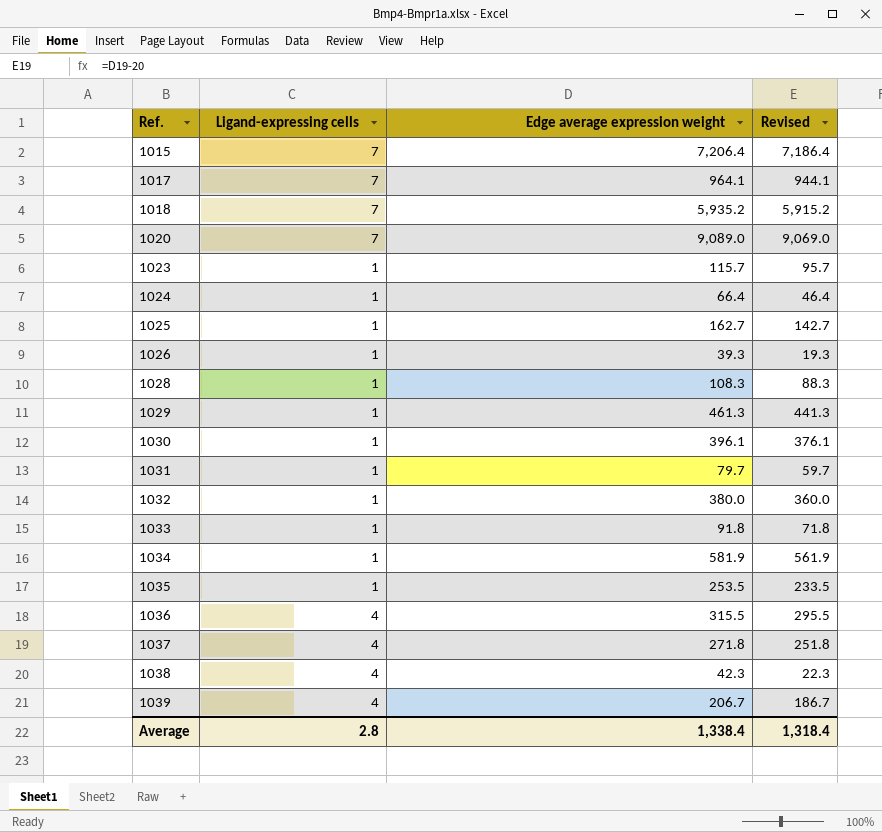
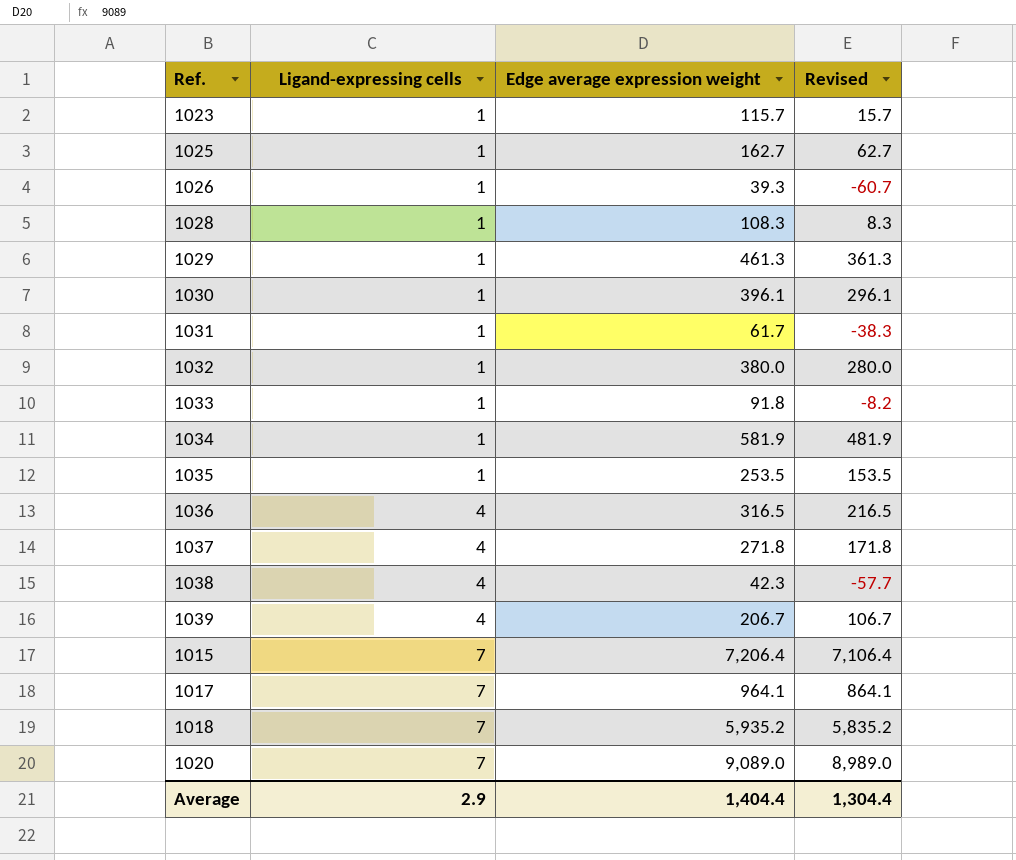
row order: Ref. ascending -> Ligand-expressing cells ascending
column Revised | formula: [Edge average expression weight] - 20 -> [Edge average expression weight] - 100
row 1024: 1 | 66.4 | 46.4 -> none
1031 | Edge average expression weight: 79.7 -> 61.7
1036 | Edge average expression weight: 315.5 -> 316.5
Average | Ligand-expressing cells: 2.8 -> 2.9
Average | Edge average expression weight: 1,338.4 -> 1,404.4
Average | Revised: 1,318.4 -> 1,304.4

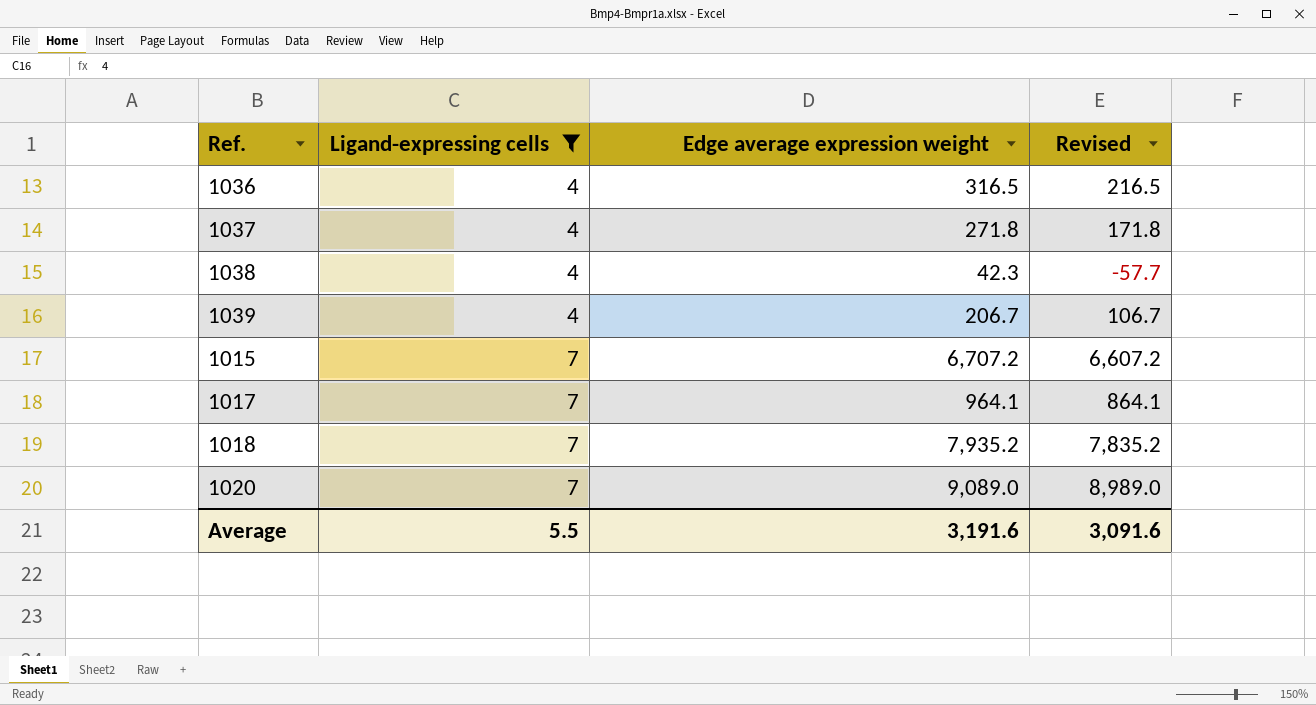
filter: none -> Ligand-expressing cells != 1
1015 | Edge average expression weight: 7,206.4 -> 6,707.2
1015 | Revised: 7,106.4 -> 6,607.2
1018 | Edge average expression weight: 5,935.2 -> 7,935.2
1018 | Revised: 5,835.2 -> 7,835.2
Average | Ligand-expressing cells: 2.9 -> 5.5
Average | Edge average expression weight: 1,404.4 -> 3,191.6
Average | Revised: 1,304.4 -> 3,091.6

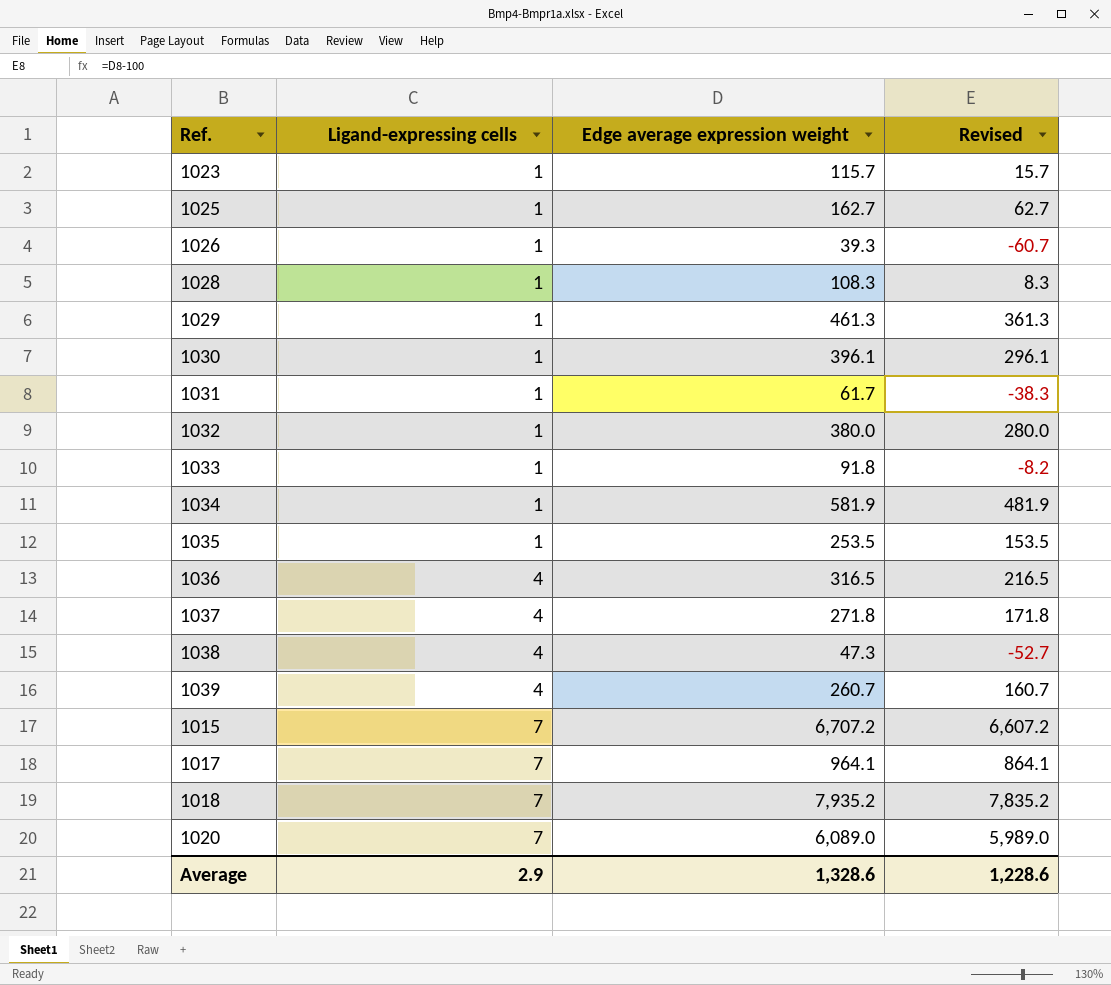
filter: Ligand-expressing cells != 1 -> none
1038 | Edge average expression weight: 42.3 -> 47.3
1038 | Revised: -57.7 -> -52.7
1039 | Edge average expression weight: 206.7 -> 260.7
1039 | Revised: 106.7 -> 160.7
1020 | Edge average expression weight: 9,089.0 -> 6,089.0
1020 | Revised: 8,989.0 -> 5,989.0
Average | Ligand-expressing cells: 5.5 -> 2.9
Average | Edge average expression weight: 3,191.6 -> 1,328.6
Average | Revised: 3,091.6 -> 1,228.6

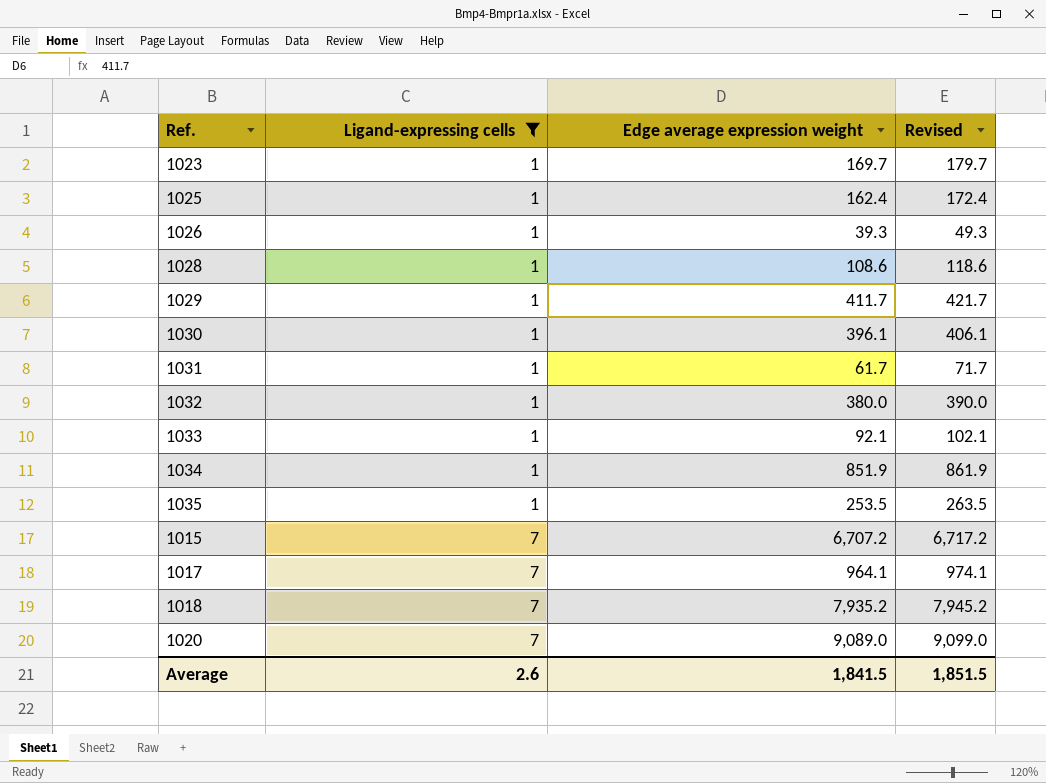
filter: none -> Ligand-expressing cells != 4
column Revised | formula: [Edge average expression weight] - 100 -> [Edge average expression weight] + 10
1023 | Edge average expression weight: 115.7 -> 169.7
1025 | Edge average expression weight: 162.7 -> 162.4
1028 | Edge average expression weight: 108.3 -> 108.6
1029 | Edge average expression weight: 461.3 -> 411.7
1033 | Edge average expression weight: 91.8 -> 92.1
1034 | Edge average expression weight: 581.9 -> 851.9
1020 | Edge average expression weight: 6,089.0 -> 9,089.0
Average | Ligand-expressing cells: 2.9 -> 2.6
Average | Edge average expression weight: 1,328.6 -> 1,841.5
Average | Revised: 1,228.6 -> 1,851.5

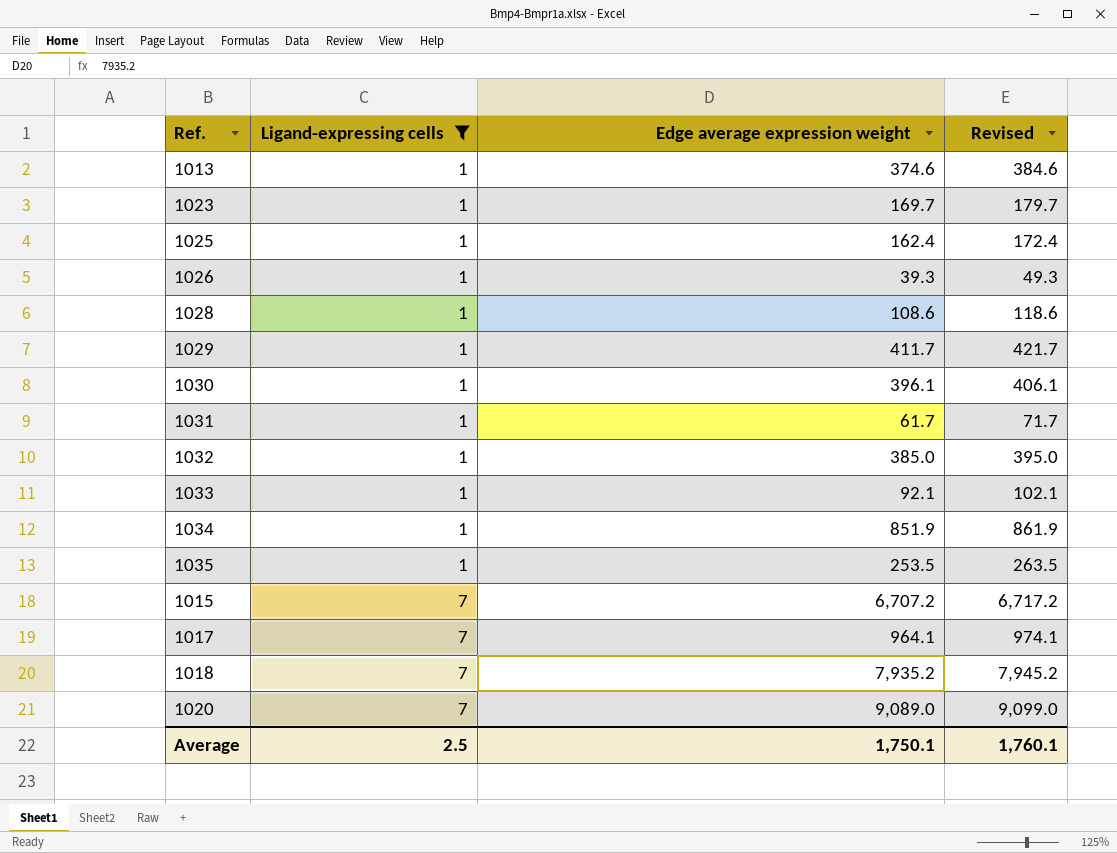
row 1013: none -> 1 | 374.6 | 384.6
1032 | Edge average expression weight: 380.0 -> 385.0
1032 | Revised: 390.0 -> 395.0
Average | Ligand-expressing cells: 2.6 -> 2.5
Average | Edge average expression weight: 1,841.5 -> 1,750.1
Average | Revised: 1,851.5 -> 1,760.1

